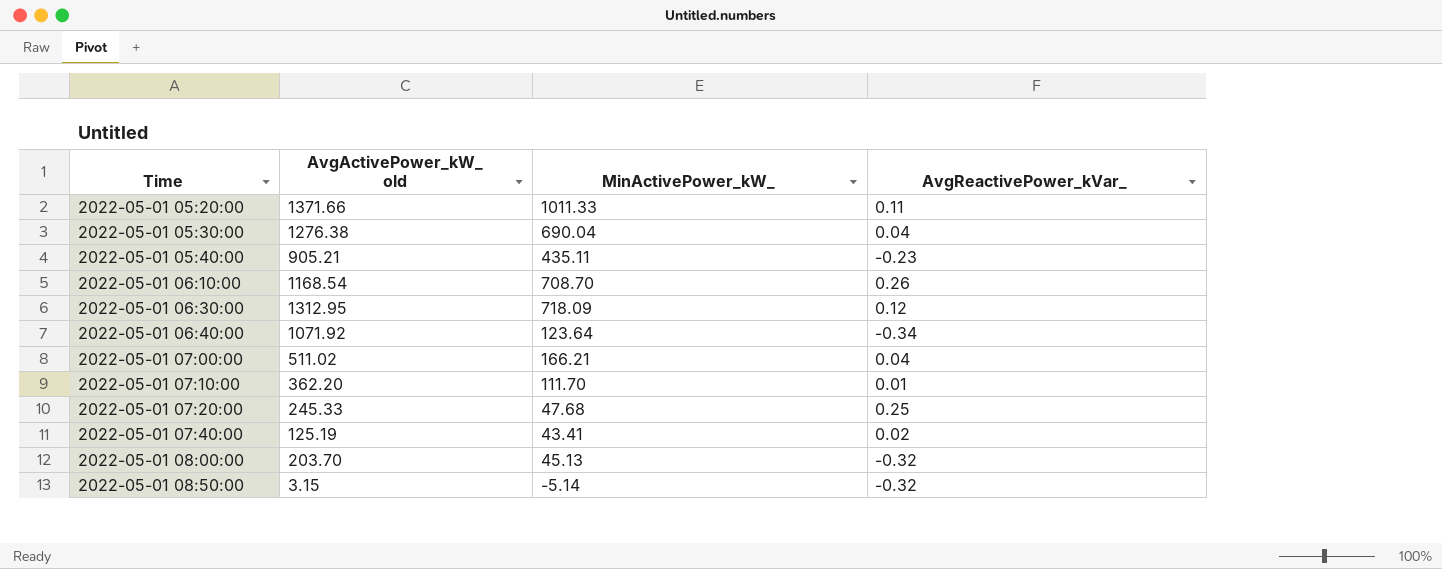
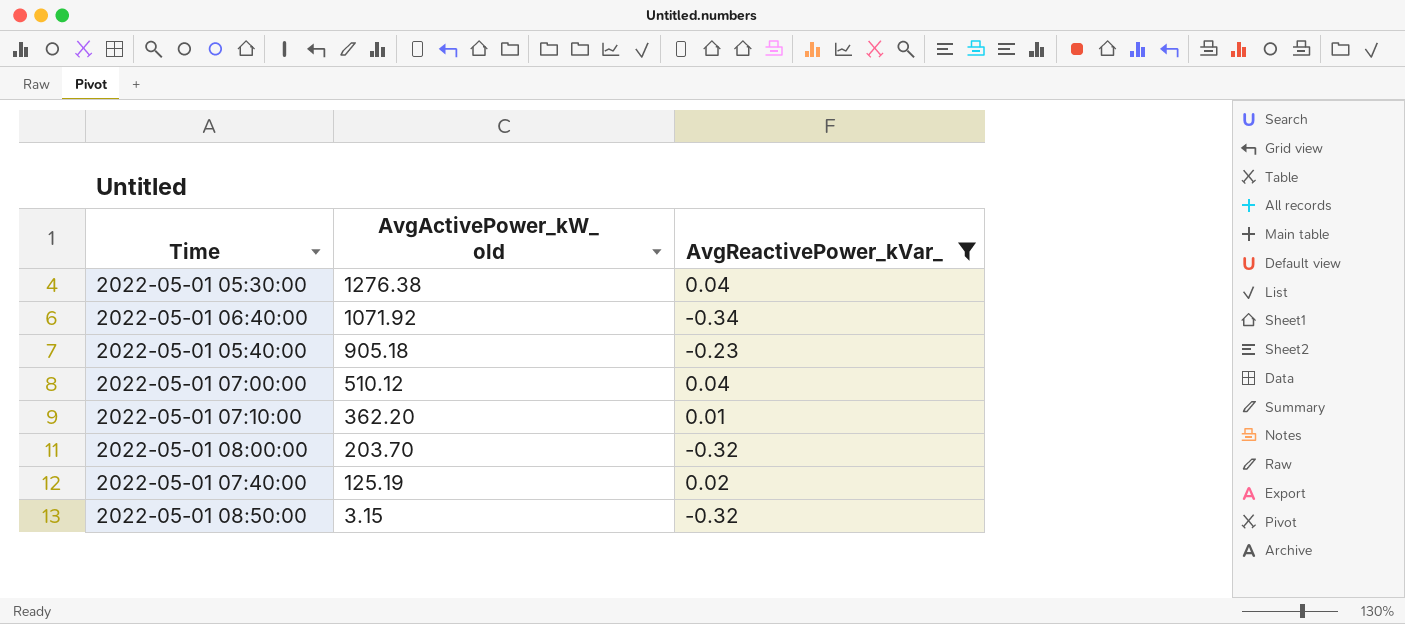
filter: none -> AvgReactivePower_kVar_ <= 0.04
row order: Time ascending -> AvgActivePower_kW_ old descending
column MinActivePower_kW_ | position: 3 -> none
2022-05-01 05:40:00 | AvgActivePower_kW_ old: 905.21 -> 905.18
2022-05-01 07:00:00 | AvgActivePower_kW_ old: 511.02 -> 510.12

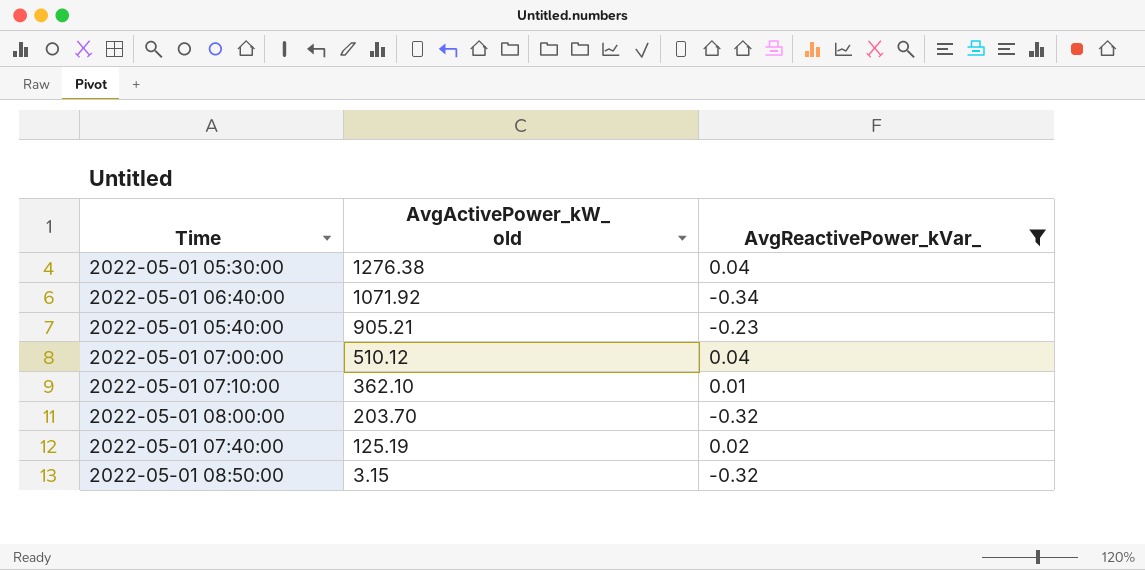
2022-05-01 05:40:00 | AvgActivePower_kW_ old: 905.18 -> 905.21
2022-05-01 07:10:00 | AvgActivePower_kW_ old: 362.20 -> 362.10

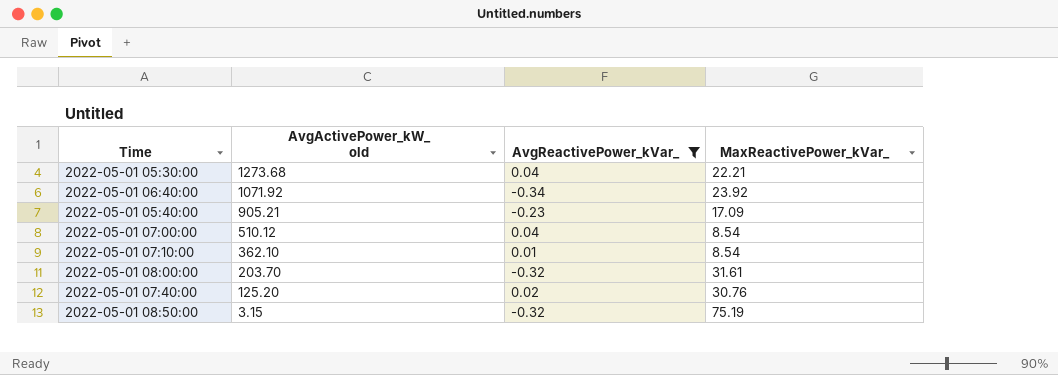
column MaxReactivePower_kVar_ | position: none -> 4
2022-05-01 05:30:00 | AvgActivePower_kW_ old: 1276.38 -> 1273.68
2022-05-01 07:40:00 | AvgActivePower_kW_ old: 125.19 -> 125.20

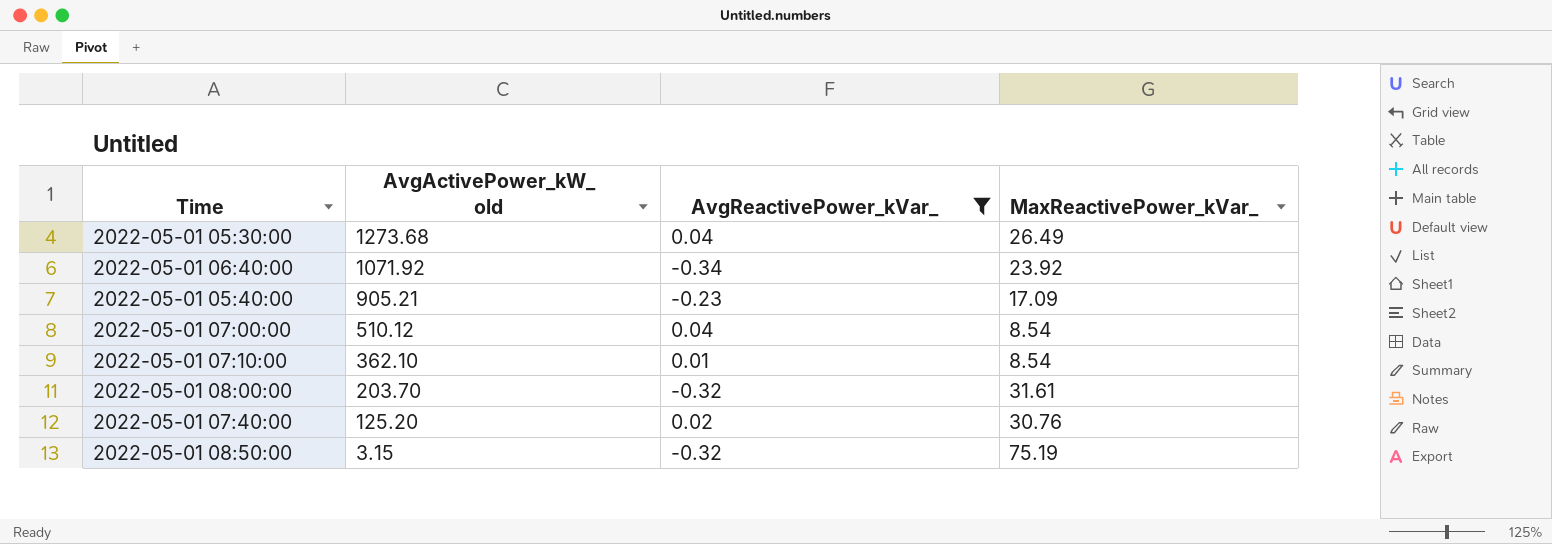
2022-05-01 05:30:00 | MaxReactivePower_kVar_: 22.21 -> 26.49

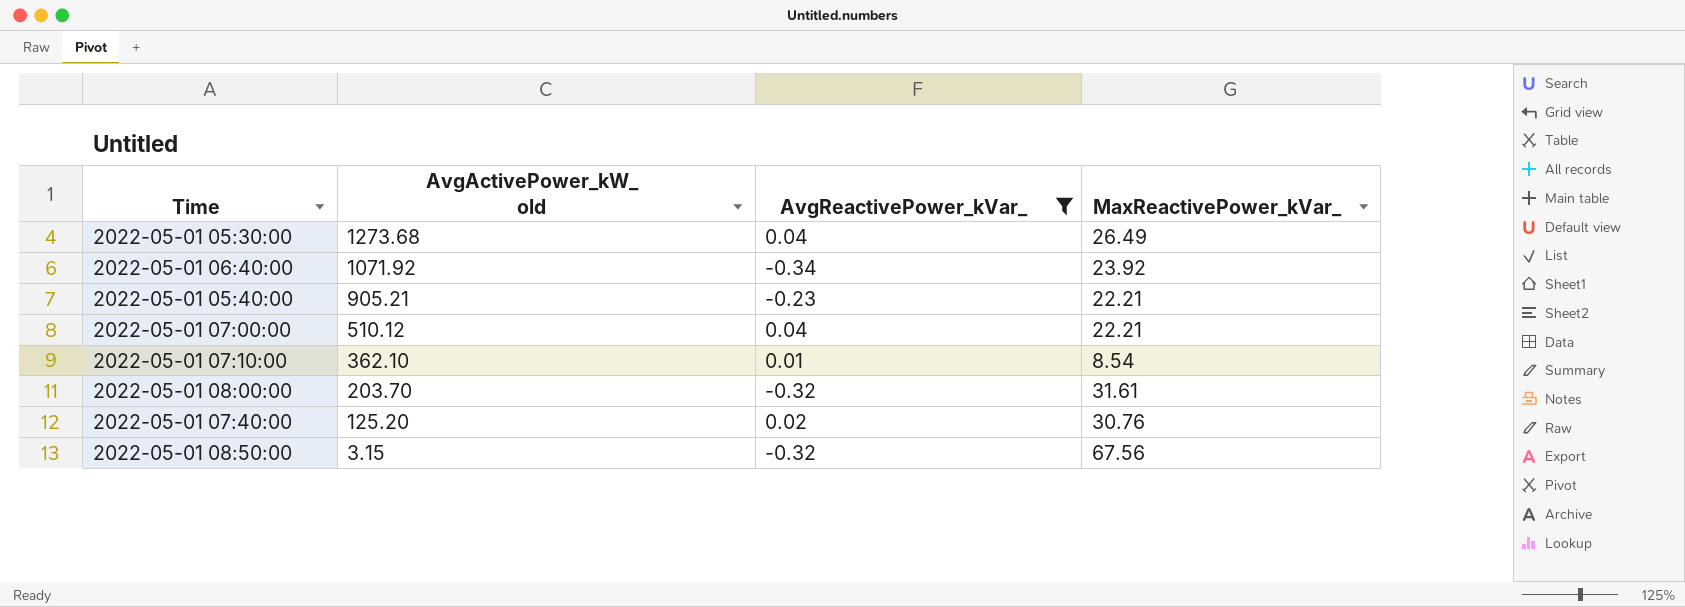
2022-05-01 05:40:00 | MaxReactivePower_kVar_: 17.09 -> 22.21
2022-05-01 07:00:00 | MaxReactivePower_kVar_: 8.54 -> 22.21
2022-05-01 08:50:00 | MaxReactivePower_kVar_: 75.19 -> 67.56

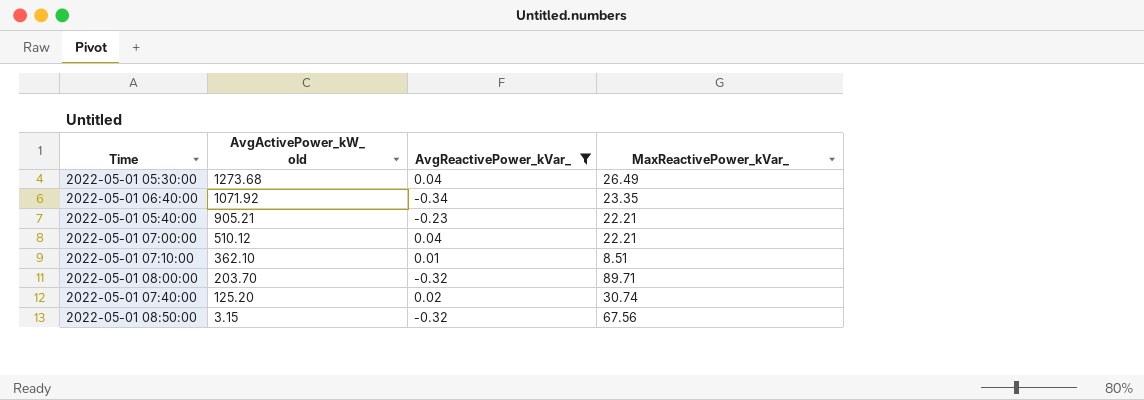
2022-05-01 06:40:00 | MaxReactivePower_kVar_: 23.92 -> 23.35
2022-05-01 07:10:00 | MaxReactivePower_kVar_: 8.54 -> 8.51
2022-05-01 08:00:00 | MaxReactivePower_kVar_: 31.61 -> 89.71
2022-05-01 07:40:00 | MaxReactivePower_kVar_: 30.76 -> 30.74

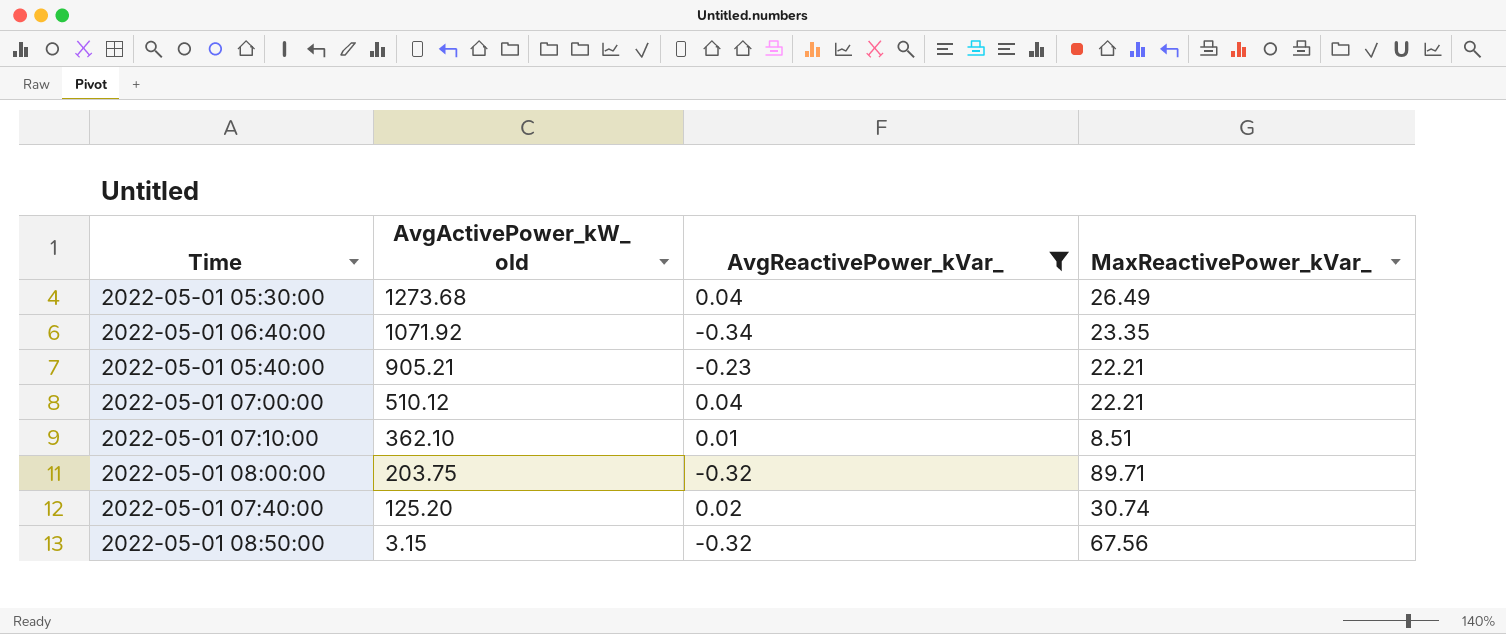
2022-05-01 08:00:00 | AvgActivePower_kW_ old: 203.70 -> 203.75

